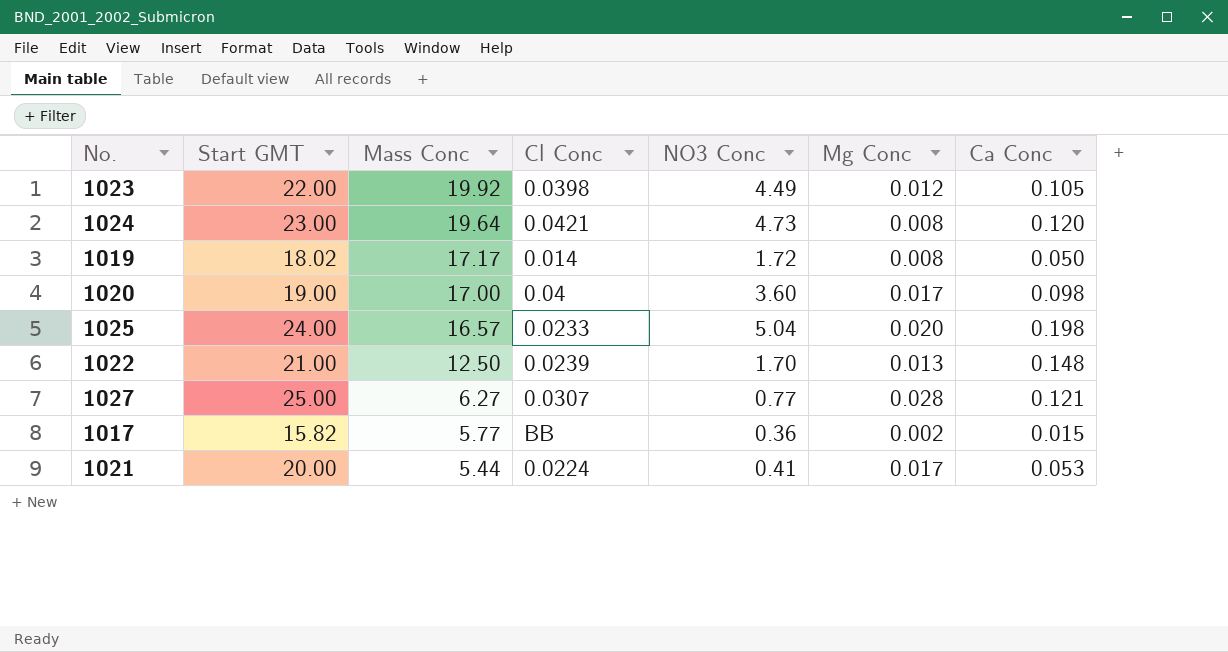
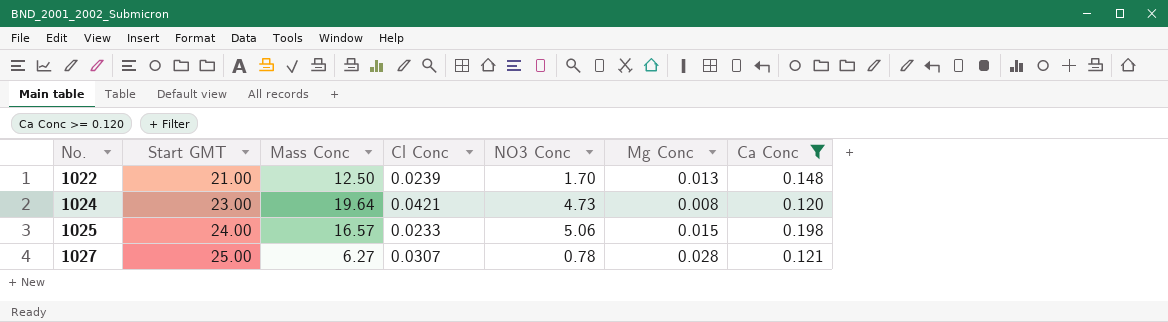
filter: none -> Ca Conc >= 0.120
row order: Mass Conc descending -> No. ascending
1025 | NO3 Conc: 5.04 -> 5.06
1025 | Mg Conc: 0.020 -> 0.015
1027 | NO3 Conc: 0.77 -> 0.78

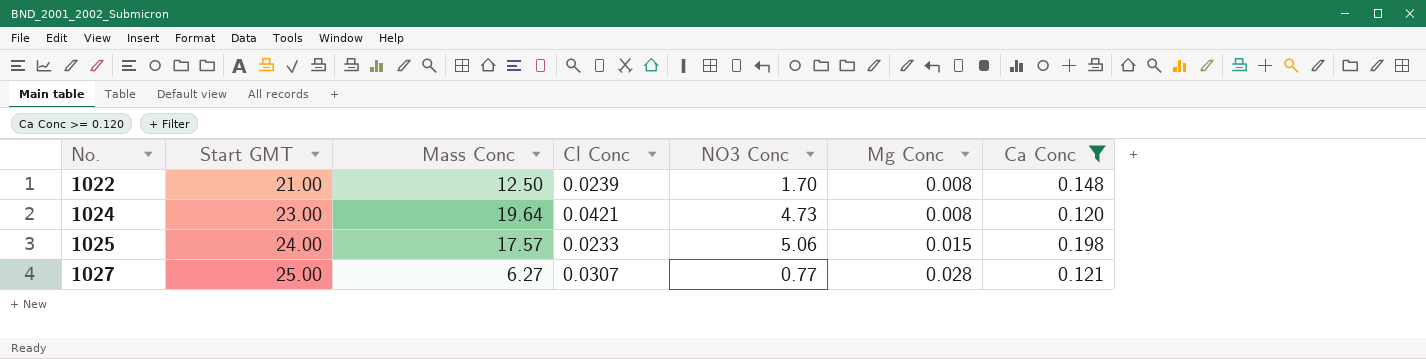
1022 | Mg Conc: 0.013 -> 0.008
1025 | Mass Conc: 16.57 -> 17.57
1027 | NO3 Conc: 0.78 -> 0.77

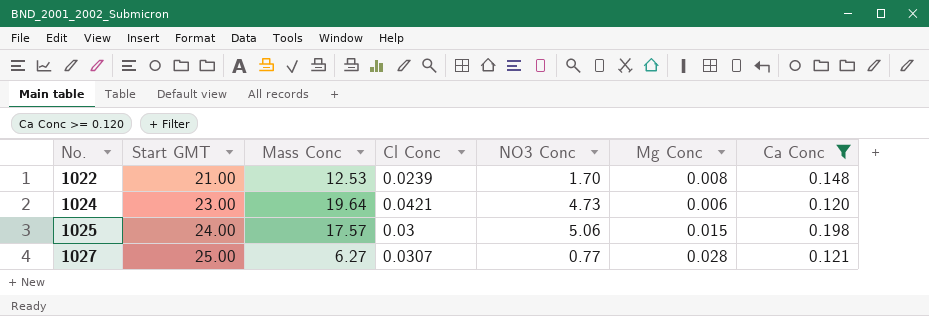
1022 | Mass Conc: 12.50 -> 12.53
1024 | Mg Conc: 0.008 -> 0.006
1025 | Cl Conc: 0.0233 -> 0.03

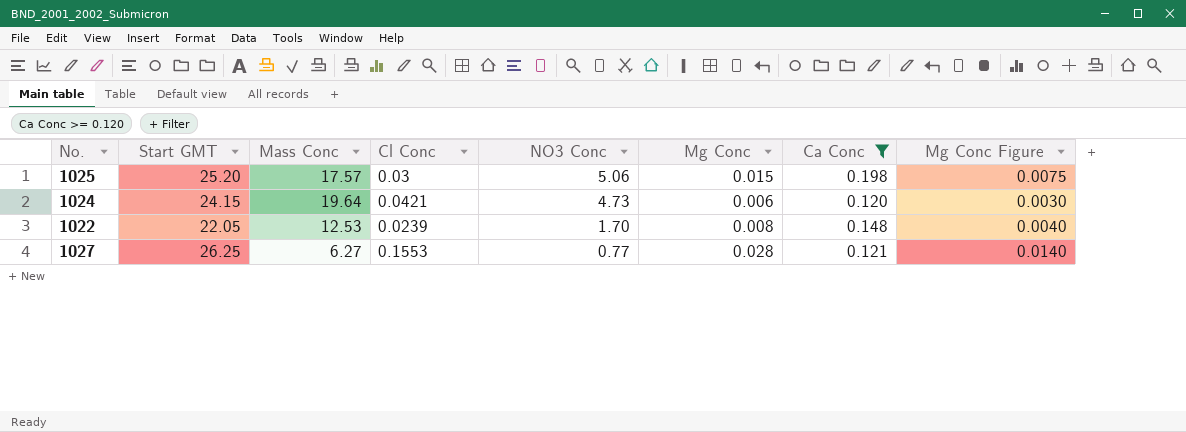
row order: No. ascending -> NO3 Conc descending
column Mg Conc Figure | formula: none -> [Mg Conc] * 0.5
1025 | Start GMT: 24.00 -> 25.20
1024 | Start GMT: 23.00 -> 24.15
1022 | Start GMT: 21.00 -> 22.05
1027 | Start GMT: 25.00 -> 26.25
1027 | Cl Conc: 0.0307 -> 0.1553

